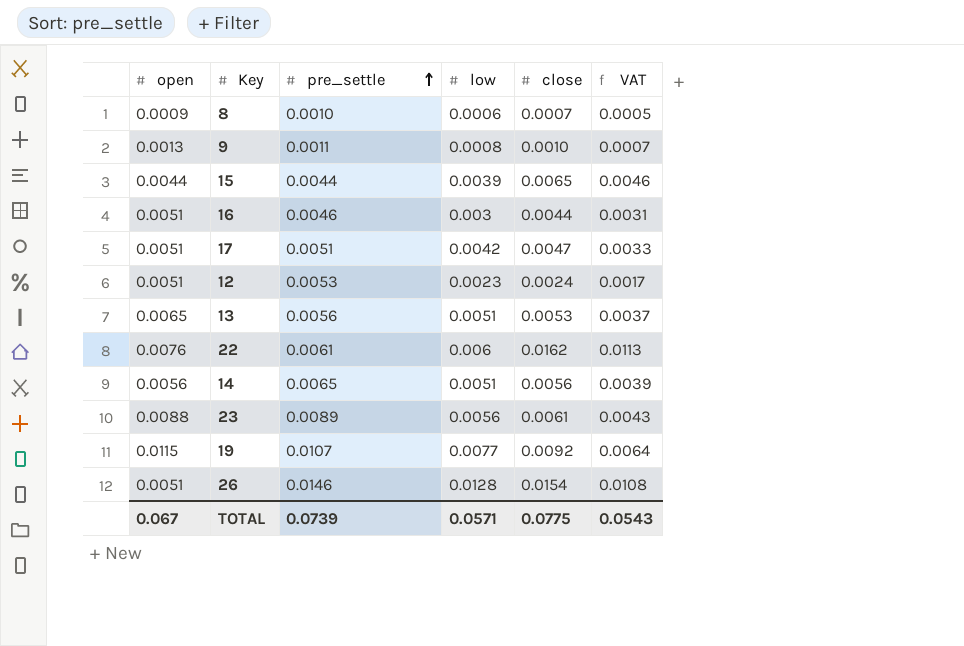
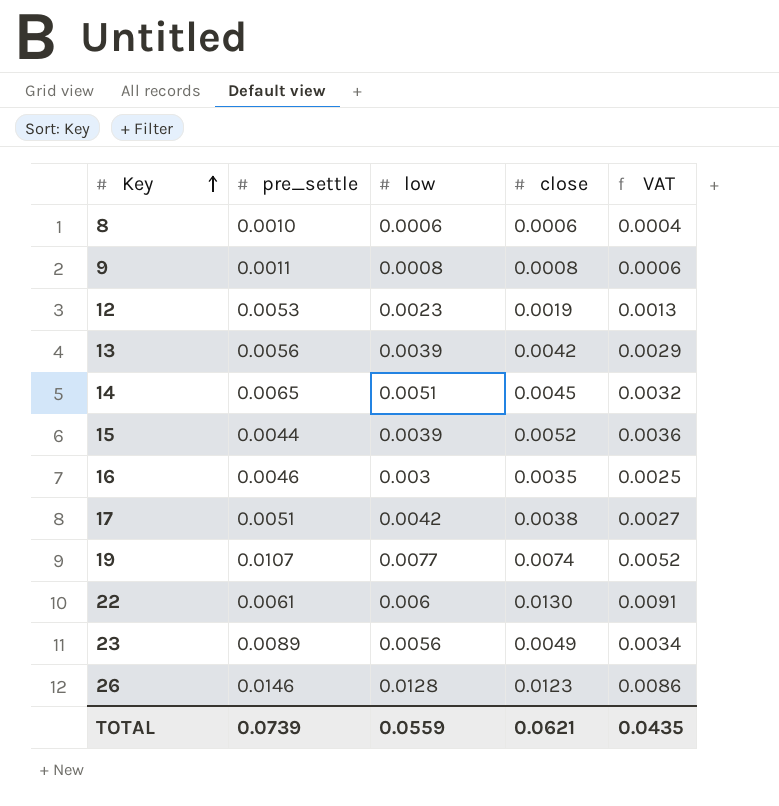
row order: pre_settle ascending -> Key ascending
column open | position: 1 -> none
8 | close: 0.0007 -> 0.0006
8 | VAT: 0.0005 -> 0.0004
9 | close: 0.0010 -> 0.0008
9 | VAT: 0.0007 -> 0.0006
12 | close: 0.0024 -> 0.0019
12 | VAT: 0.0017 -> 0.0013
13 | low: 0.0051 -> 0.0039
13 | close: 0.0053 -> 0.0042
13 | VAT: 0.0037 -> 0.0029
14 | close: 0.0056 -> 0.0045
14 | VAT: 0.0039 -> 0.0032
15 | close: 0.0065 -> 0.0052
15 | VAT: 0.0046 -> 0.0036
16 | close: 0.0044 -> 0.0035
16 | VAT: 0.0031 -> 0.0025
17 | close: 0.0047 -> 0.0038
17 | VAT: 0.0033 -> 0.0027
19 | close: 0.0092 -> 0.0074
19 | VAT: 0.0064 -> 0.0052
22 | close: 0.0162 -> 0.0130
22 | VAT: 0.0113 -> 0.0091
23 | close: 0.0061 -> 0.0049
23 | VAT: 0.0043 -> 0.0034
26 | close: 0.0154 -> 0.0123
26 | VAT: 0.0108 -> 0.0086
TOTAL | low: 0.0571 -> 0.0559
TOTAL | close: 0.0775 -> 0.0621
TOTAL | VAT: 0.0543 -> 0.0435

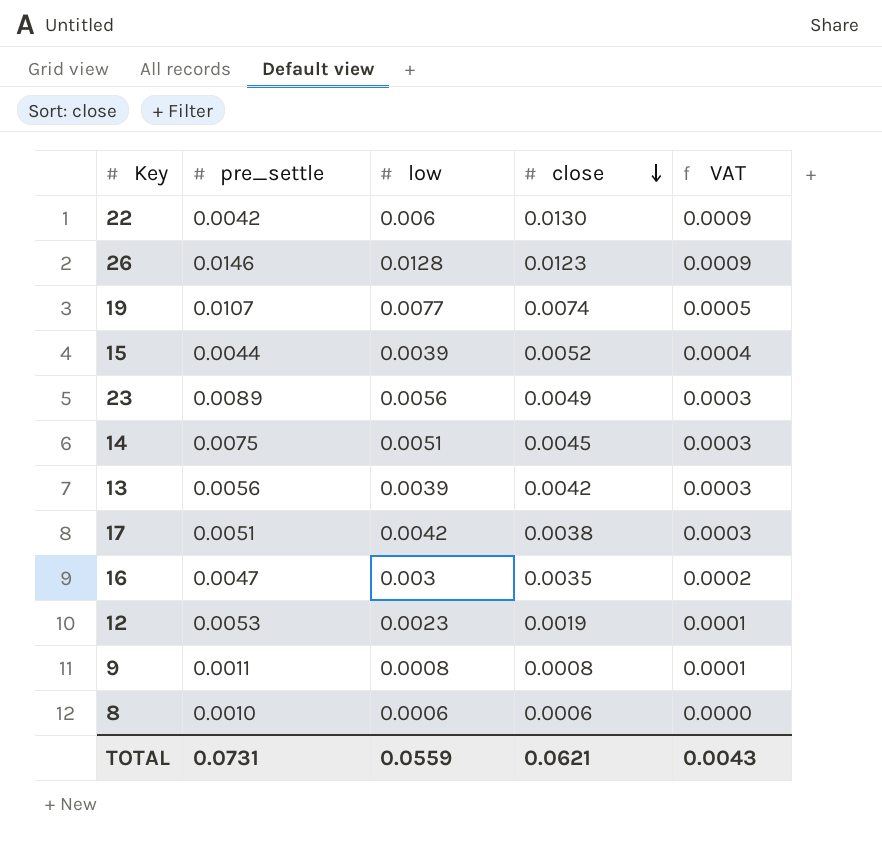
row order: Key ascending -> close descending
column VAT | formula: [close] * 0.7 -> [close] * 0.07
22 | pre_settle: 0.0061 -> 0.0042
14 | pre_settle: 0.0065 -> 0.0075
16 | pre_settle: 0.0046 -> 0.0047
TOTAL | pre_settle: 0.0739 -> 0.0731
TOTAL | VAT: 0.0435 -> 0.0043

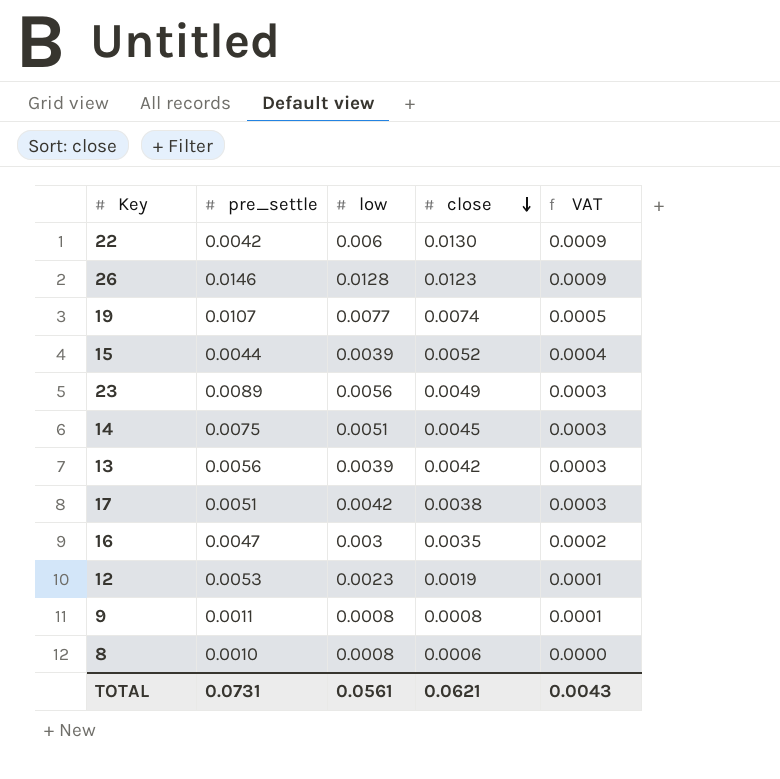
8 | low: 0.0006 -> 0.0008
TOTAL | low: 0.0559 -> 0.0561

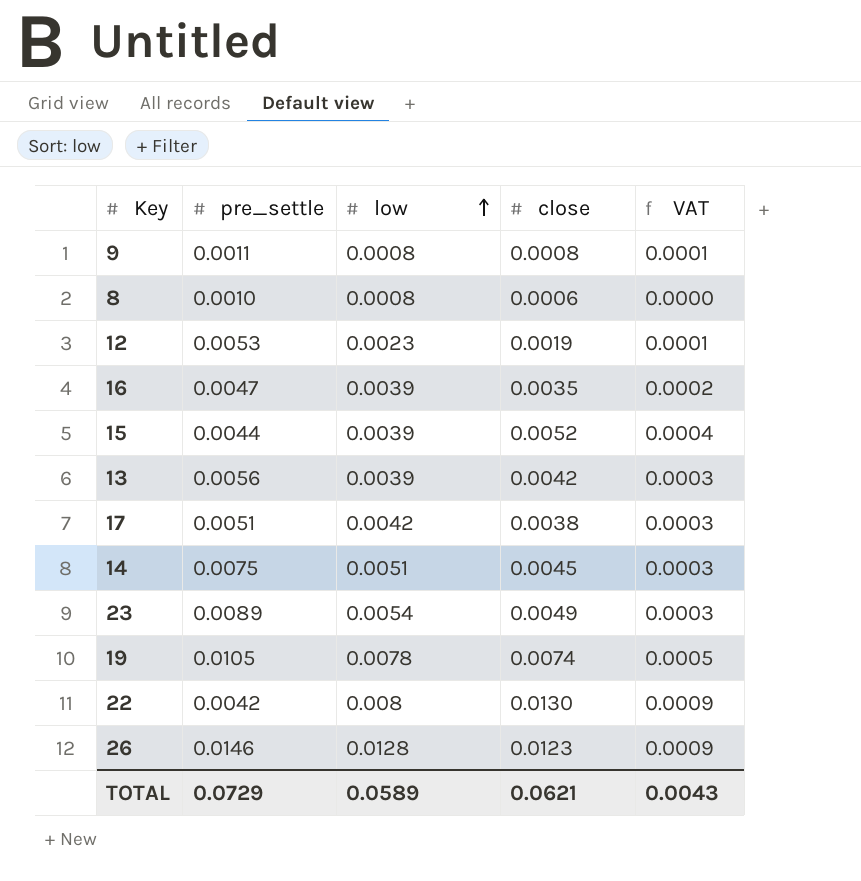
row order: close descending -> low ascending
16 | low: 0.003 -> 0.0039
23 | low: 0.0056 -> 0.0054
19 | pre_settle: 0.0107 -> 0.0105
19 | low: 0.0077 -> 0.0078
22 | low: 0.006 -> 0.008
TOTAL | pre_settle: 0.0731 -> 0.0729
TOTAL | low: 0.0561 -> 0.0589

